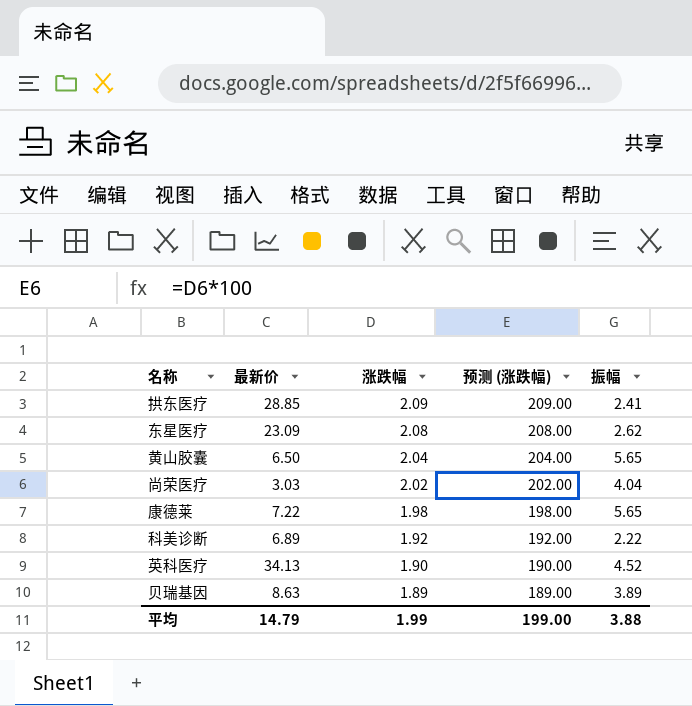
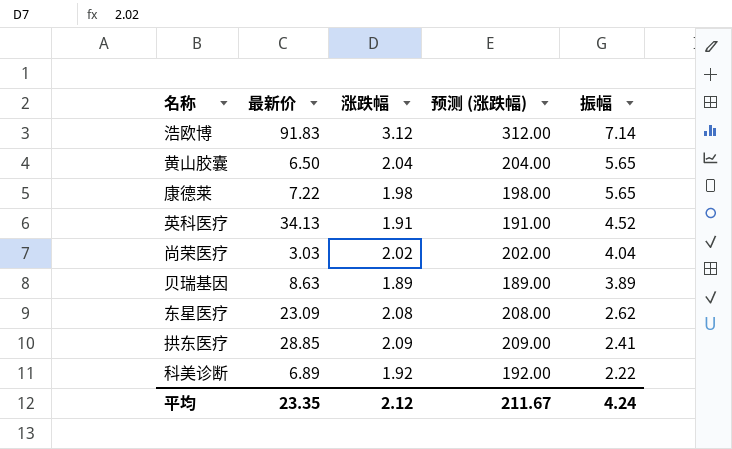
row order: 涨跌幅 descending -> 振幅 descending
row 浩欧博: none -> 91.83 | 3.12 | 312.00 | 7.14
英科医疗 | 涨跌幅: 1.90 -> 1.91
英科医疗 | 预测 (涨跌幅): 190.00 -> 191.00
平均 | 最新价: 14.79 -> 23.35
平均 | 涨跌幅: 1.99 -> 2.12
平均 | 预测 (涨跌幅): 199.00 -> 211.67
平均 | 振幅: 3.88 -> 4.24

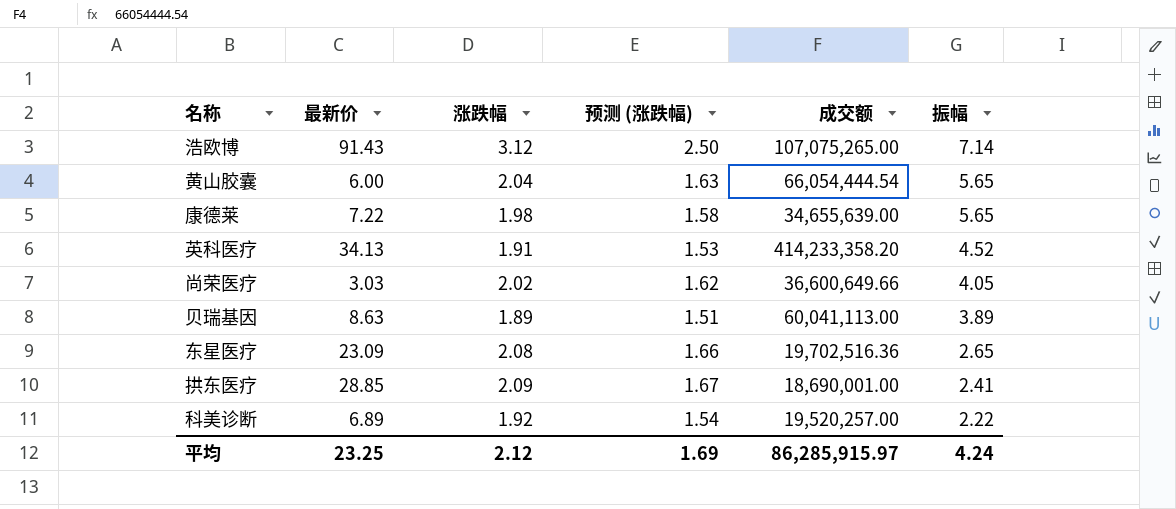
column 预测 (涨跌幅) | formula: [涨跌幅] * 100 -> [涨跌幅] * 0.8
column 成交额 | position: none -> 5
浩欧博 | 最新价: 91.83 -> 91.43
黄山胶囊 | 最新价: 6.50 -> 6.00
尚荣医疗 | 振幅: 4.04 -> 4.05
东星医疗 | 振幅: 2.62 -> 2.65
平均 | 最新价: 23.35 -> 23.25
平均 | 预测 (涨跌幅): 211.67 -> 1.69

